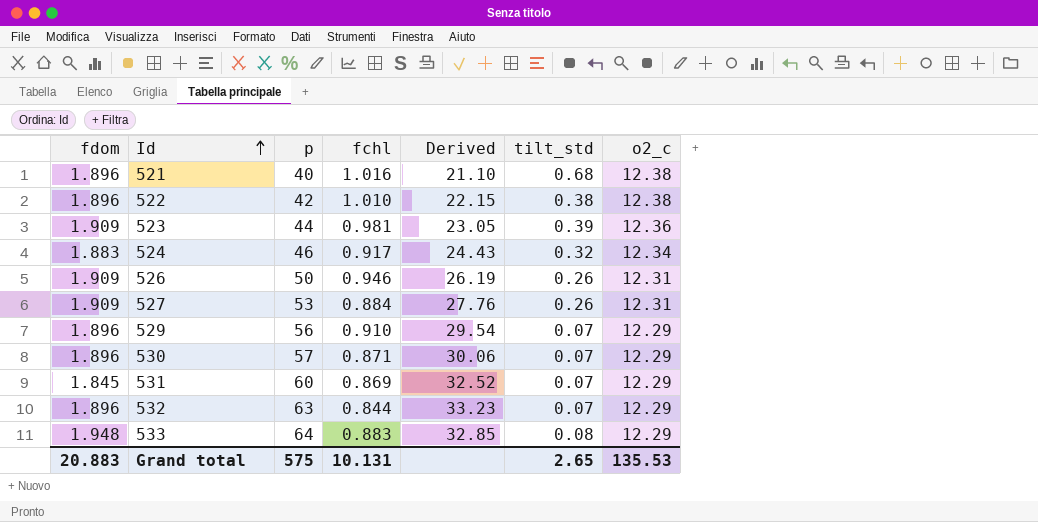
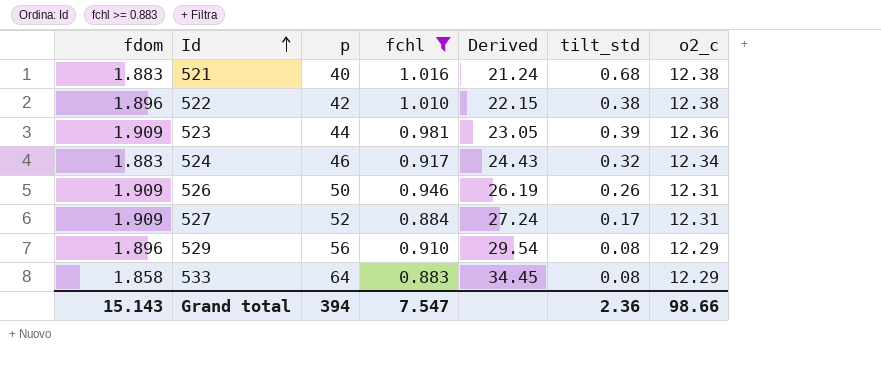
filter: none -> fchl >= 0.883
521 | fdom: 1.896 -> 1.883
521 | Derived: 21.10 -> 21.24
527 | p: 53 -> 52
527 | Derived: 27.76 -> 27.24
527 | tilt_std: 0.26 -> 0.17
529 | tilt_std: 0.07 -> 0.08
533 | fdom: 1.948 -> 1.858
533 | Derived: 32.85 -> 34.45
Grand total | fdom: 20.883 -> 15.143
Grand total | p: 575 -> 394
Grand total | fchl: 10.131 -> 7.547
Grand total | tilt_std: 2.65 -> 2.36
Grand total | o2_c: 135.53 -> 98.66

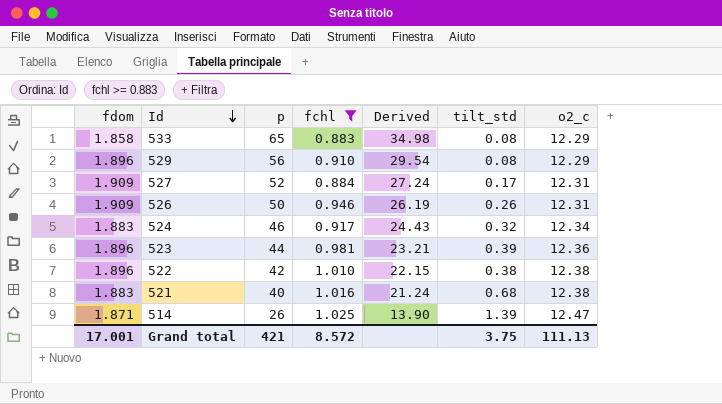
row order: Id ascending -> Id descending
533 | p: 64 -> 65
533 | Derived: 34.45 -> 34.98
523 | fdom: 1.909 -> 1.896
523 | Derived: 23.05 -> 23.21
row 514: none -> 1.871 | 26 | 1.025 | 13.90 | 1.39 | 12.47
Grand total | fdom: 15.143 -> 17.001
Grand total | p: 394 -> 421
Grand total | fchl: 7.547 -> 8.572
Grand total | tilt_std: 2.36 -> 3.75
Grand total | o2_c: 98.66 -> 111.13

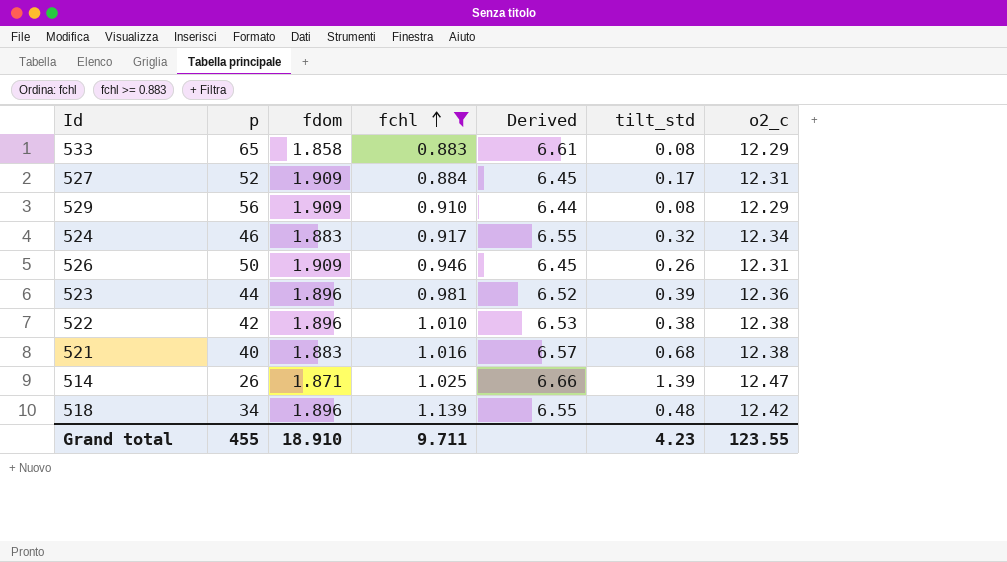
row order: Id descending -> fchl ascending
column fdom | position: 1 -> 3
column Derived | formula: [p] / [fdom] -> [o2_c] / [fdom]
529 | fdom: 1.896 -> 1.909
row 518: none -> 34 | 1.896 | 1.139 | 6.55 | 0.48 | 12.42
Grand total | p: 421 -> 455
Grand total | fdom: 17.001 -> 18.910
Grand total | fchl: 8.572 -> 9.711
Grand total | tilt_std: 3.75 -> 4.23
Grand total | o2_c: 111.13 -> 123.55

